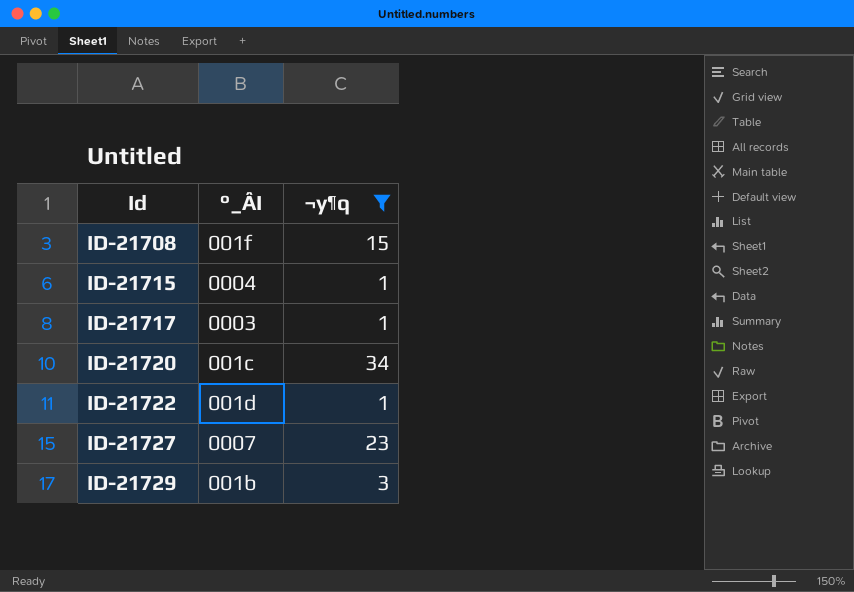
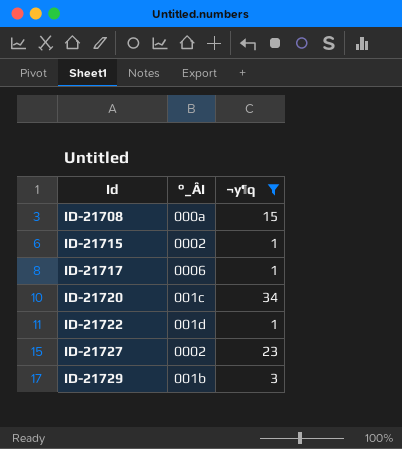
ID-21708 | °_ÂI: 001f -> 000a
ID-21715 | °_ÂI: 0004 -> 0002
ID-21717 | °_ÂI: 0003 -> 0006
ID-21727 | °_ÂI: 0007 -> 0002

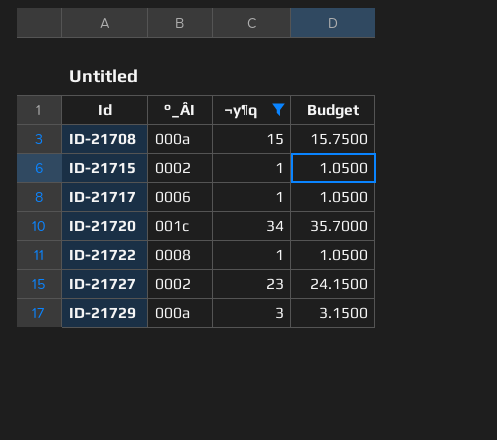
column Budget | formula: none -> [¬y¶q] * 1.05
ID-21722 | °_ÂI: 001d -> 0008
ID-21729 | °_ÂI: 001b -> 000a

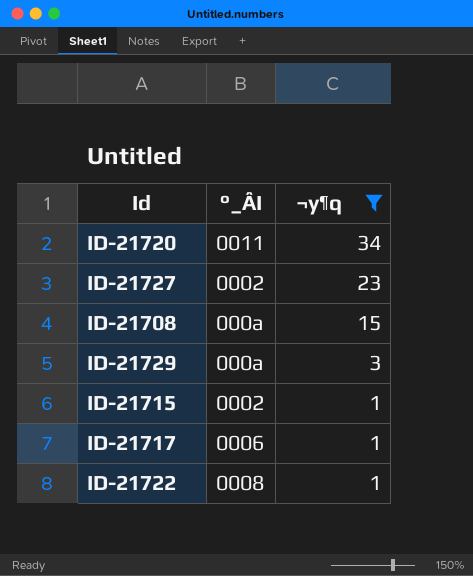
row order: Id ascending -> ¬y¶q descending
column Budget | formula: [¬y¶q] * 1.05 -> none
ID-21720 | °_ÂI: 001c -> 0011

